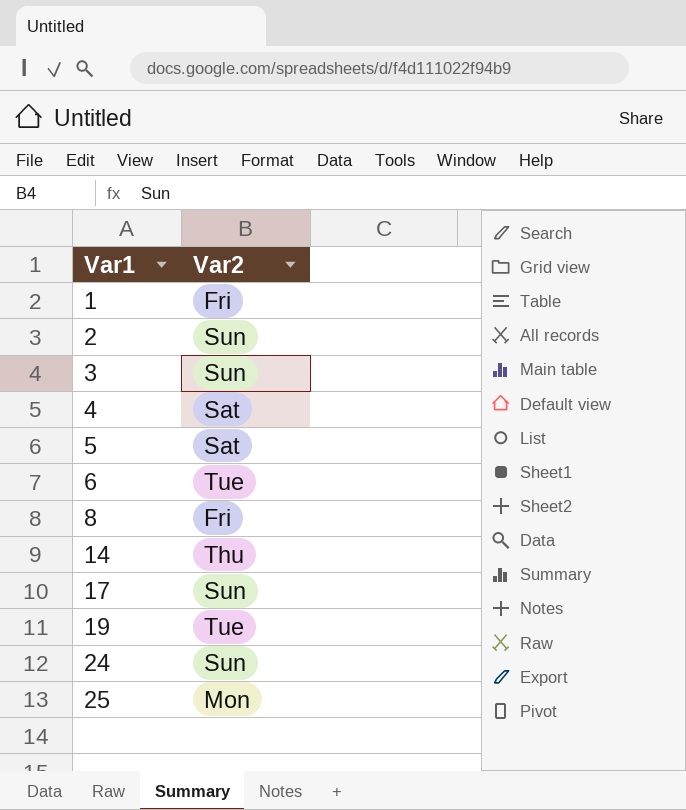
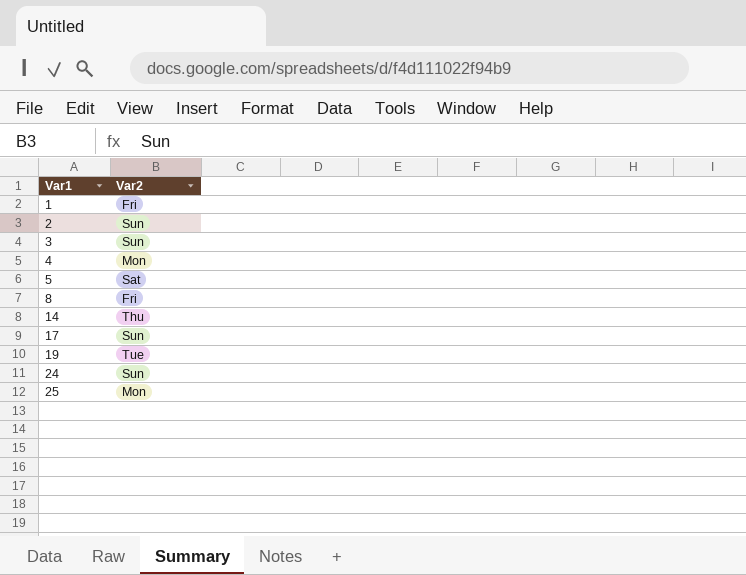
row 6: Tue -> none
4 | Var2: Sat -> Mon

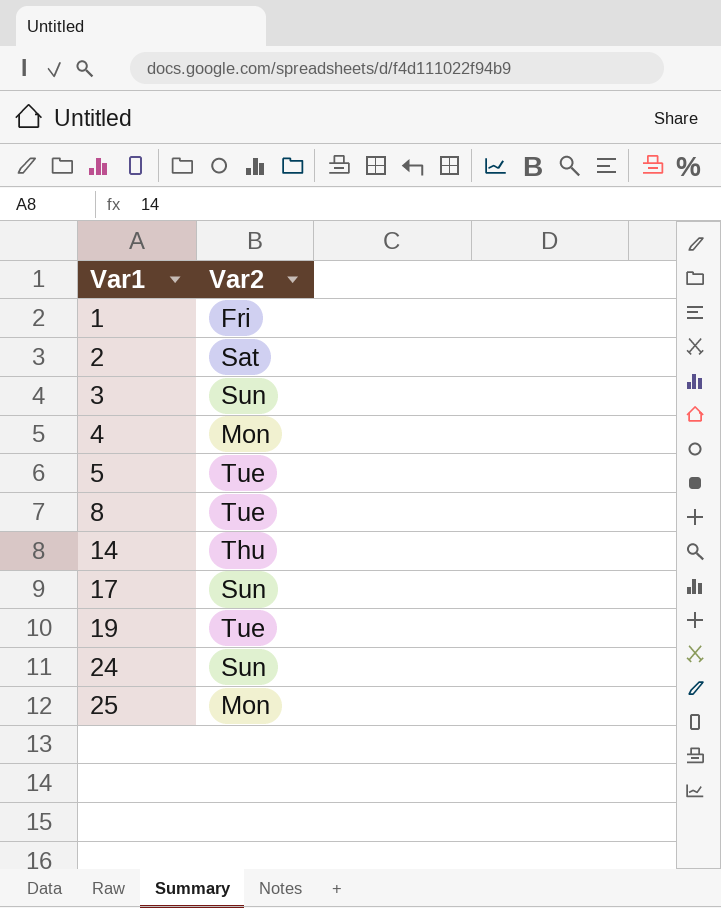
2 | Var2: Sun -> Sat
5 | Var2: Sat -> Tue
8 | Var2: Fri -> Tue

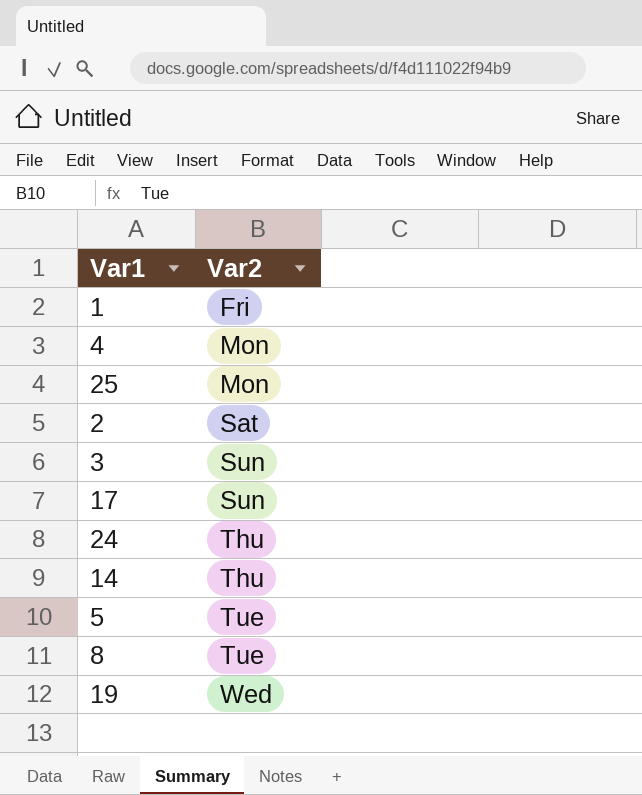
row order: Var1 ascending -> Var2 ascending
24 | Var2: Sun -> Thu
19 | Var2: Tue -> Wed

